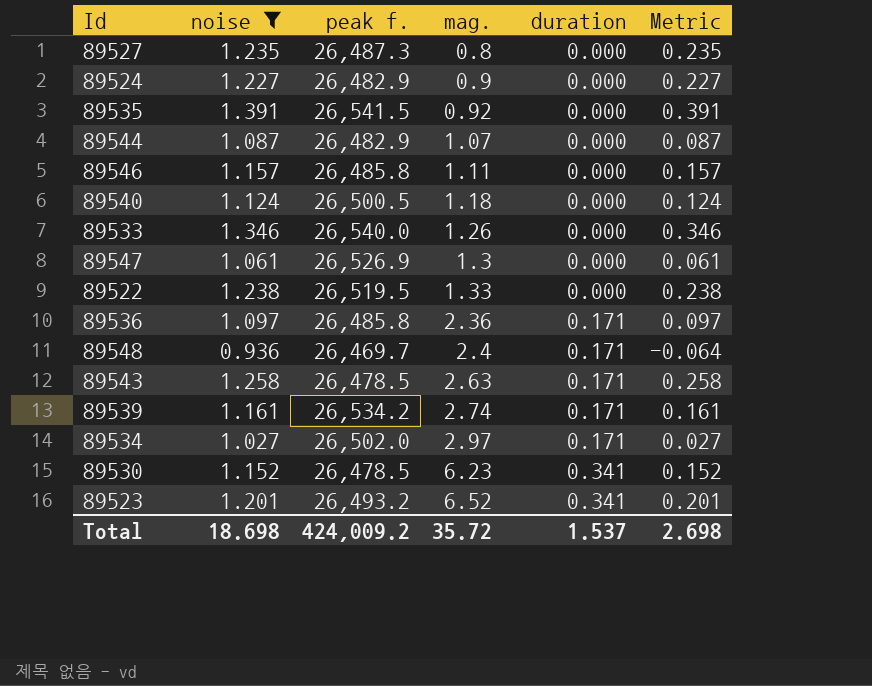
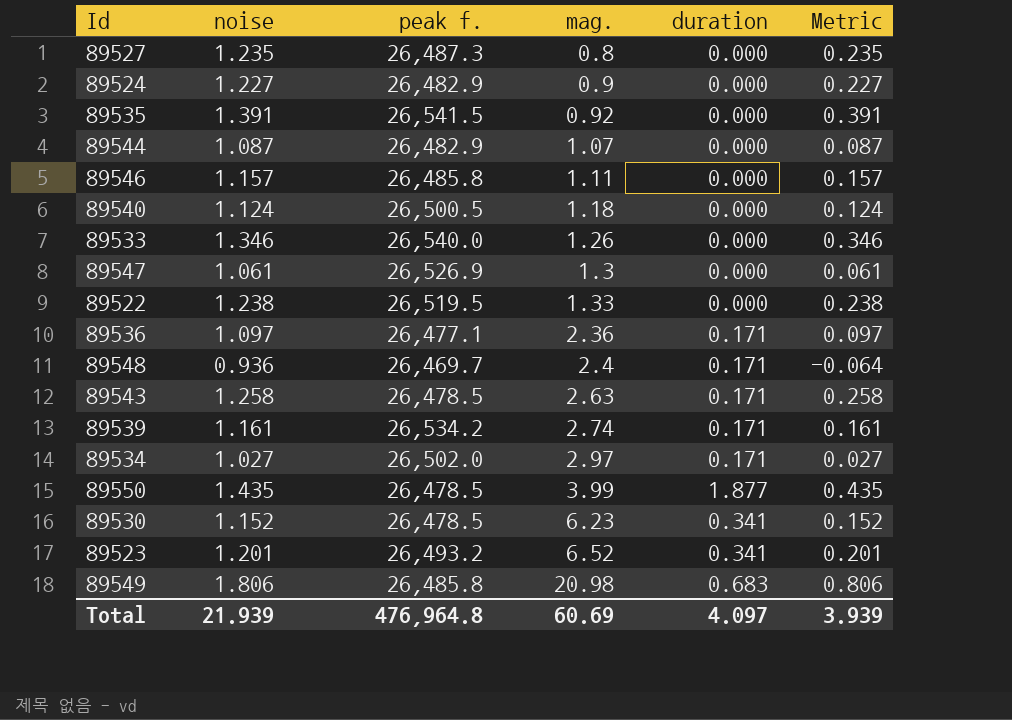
filter: noise <= 1.391 -> none
89536 | peak f.: 26,485.8 -> 26,477.1
Total | noise: 18.698 -> 21.939
Total | peak f.: 424,009.2 -> 476,964.8
Total | mag.: 35.72 -> 60.69
Total | duration: 1.537 -> 4.097
Total | Metric: 2.698 -> 3.939

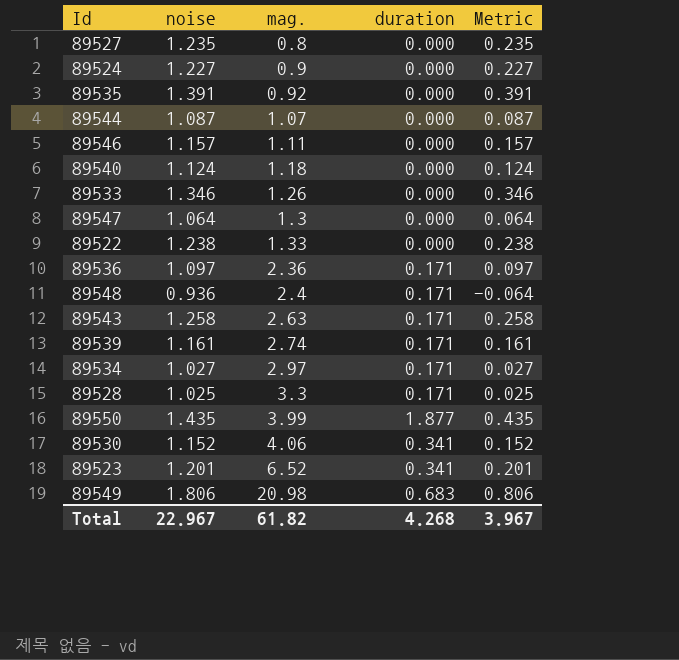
column peak f. | position: 3 -> none
89547 | noise: 1.061 -> 1.064
89547 | Metric: 0.061 -> 0.064
row 89528: none -> 1.025 | 3.3 | 0.171 | 0.025
89530 | mag.: 6.23 -> 4.06
Total | noise: 21.939 -> 22.967
Total | mag.: 60.69 -> 61.82
Total | duration: 4.097 -> 4.268
Total | Metric: 3.939 -> 3.967

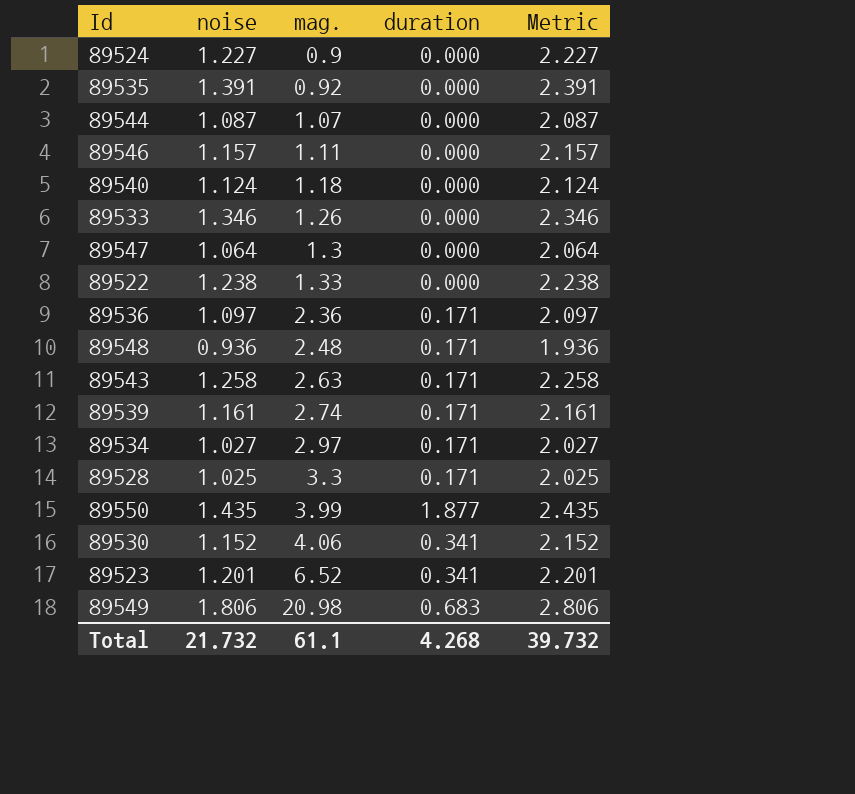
column Metric | formula: [noise] - 1 -> [noise] + 1
row 89527: 1.235 | 0.8 | 0.000 | 0.235 -> none
89548 | mag.: 2.4 -> 2.48
Total | noise: 22.967 -> 21.732
Total | mag.: 61.82 -> 61.1
Total | Metric: 3.967 -> 39.732

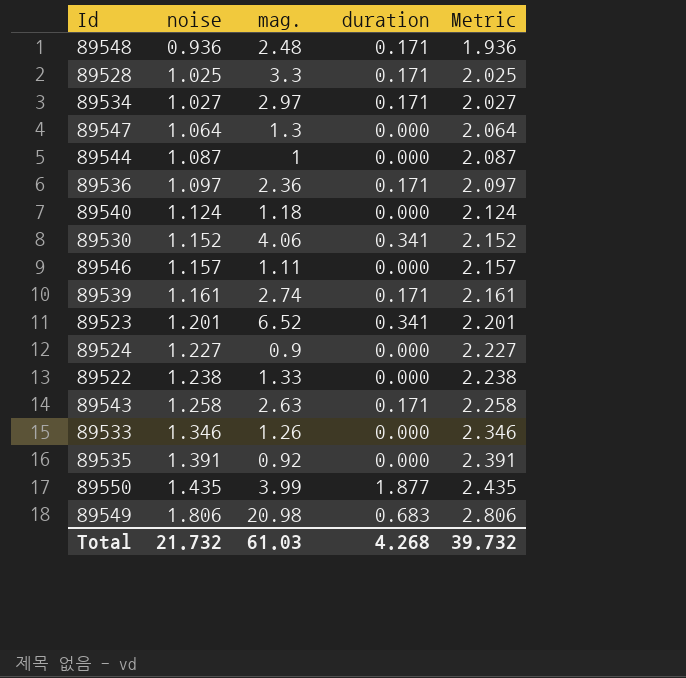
row order: mag. ascending -> noise ascending
89544 | mag.: 1.07 -> 1
Total | mag.: 61.1 -> 61.03

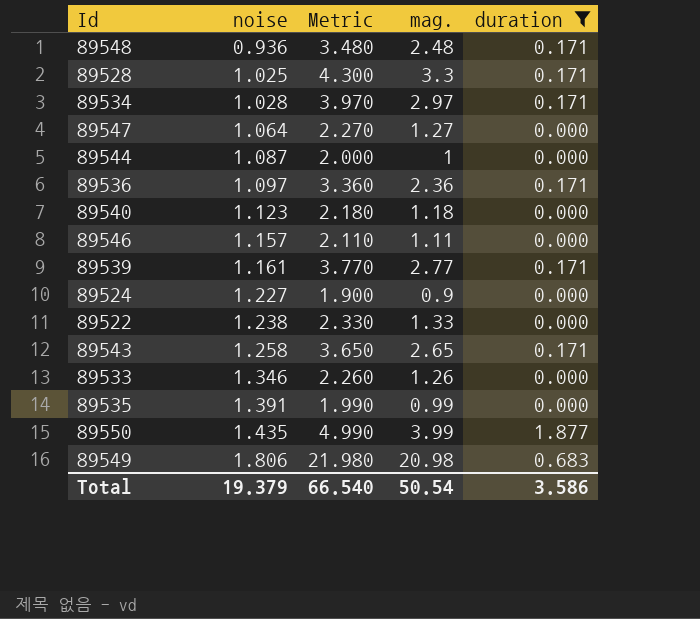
filter: none -> duration != 0.341
column Metric | formula: [noise] + 1 -> [mag.] + 1
column Metric | position: 5 -> 3
89534 | noise: 1.027 -> 1.028
89547 | mag.: 1.3 -> 1.27
89540 | noise: 1.124 -> 1.123
89539 | mag.: 2.74 -> 2.77
89543 | mag.: 2.63 -> 2.65
89535 | mag.: 0.92 -> 0.99
Total | noise: 21.732 -> 19.379
Total | Metric: 39.732 -> 66.540
Total | mag.: 61.03 -> 50.54
Total | duration: 4.268 -> 3.586

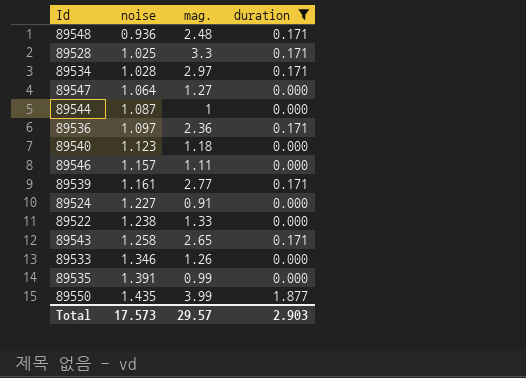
column Metric | formula: [mag.] + 1 -> none
row 89549: 1.806 | 21.980 | 20.98 | 0.683 -> none
89524 | mag.: 0.9 -> 0.91
Total | noise: 19.379 -> 17.573
Total | mag.: 50.54 -> 29.57
Total | duration: 3.586 -> 2.903

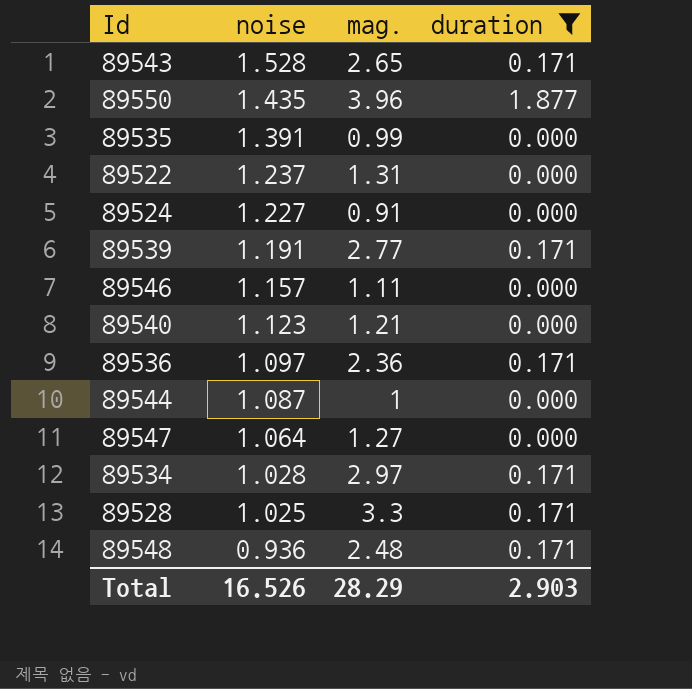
row order: noise ascending -> noise descending
row 89533: 1.346 | 1.26 | 0.000 -> none
89543 | noise: 1.258 -> 1.528
89550 | mag.: 3.99 -> 3.96
89522 | noise: 1.238 -> 1.237
89522 | mag.: 1.33 -> 1.31
89539 | noise: 1.161 -> 1.191
89540 | mag.: 1.18 -> 1.21
Total | noise: 17.573 -> 16.526
Total | mag.: 29.57 -> 28.29

